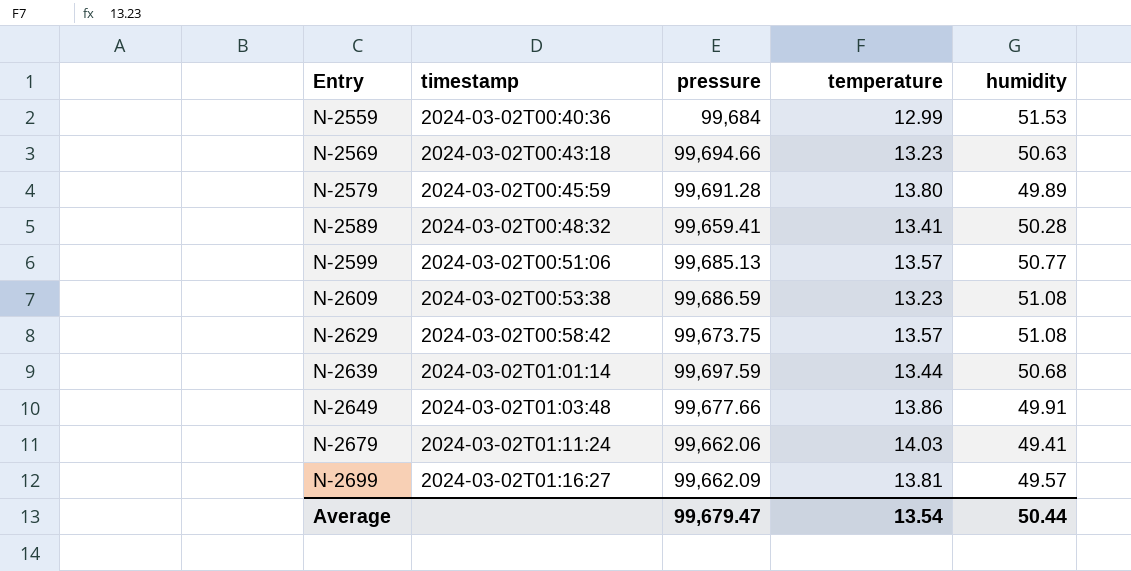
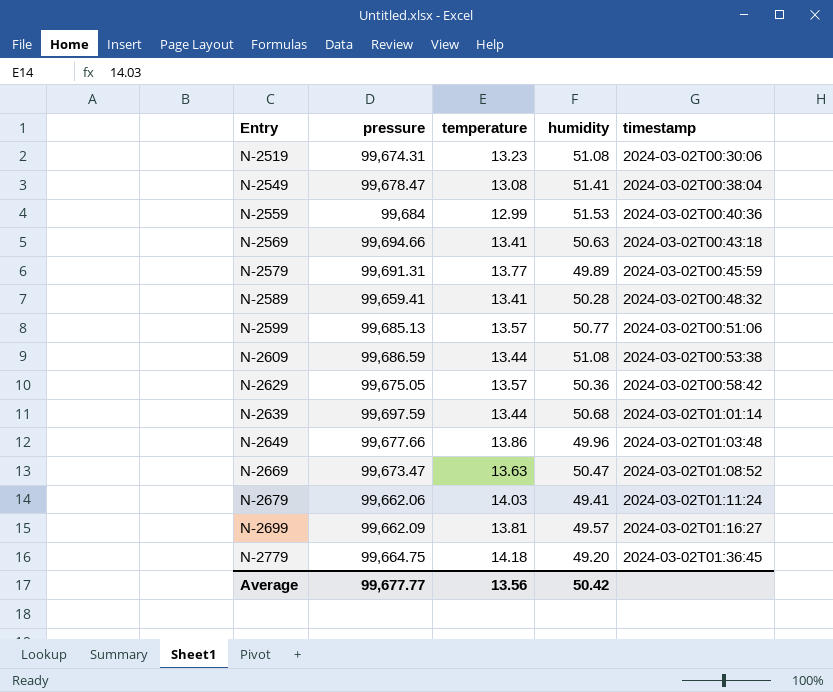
column timestamp | position: 2 -> 5
row N-2519: none -> 99,674.31 | 13.23 | 51.08 | 2024-03-02T00:30:06
row N-2549: none -> 99,678.47 | 13.08 | 51.41 | 2024-03-02T00:38:04
N-2569 | temperature: 13.23 -> 13.41
N-2579 | pressure: 99,691.28 -> 99,691.31
N-2579 | temperature: 13.80 -> 13.77
N-2609 | temperature: 13.23 -> 13.44
N-2629 | pressure: 99,673.75 -> 99,675.05
N-2629 | humidity: 51.08 -> 50.36
N-2649 | humidity: 49.91 -> 49.96
row N-2669: none -> 99,673.47 | 13.63 | 50.47 | 2024-03-02T01:08:52
row N-2779: none -> 99,664.75 | 14.18 | 49.20 | 2024-03-02T01:36:45
Average | pressure: 99,679.47 -> 99,677.77
Average | temperature: 13.54 -> 13.56
Average | humidity: 50.44 -> 50.42

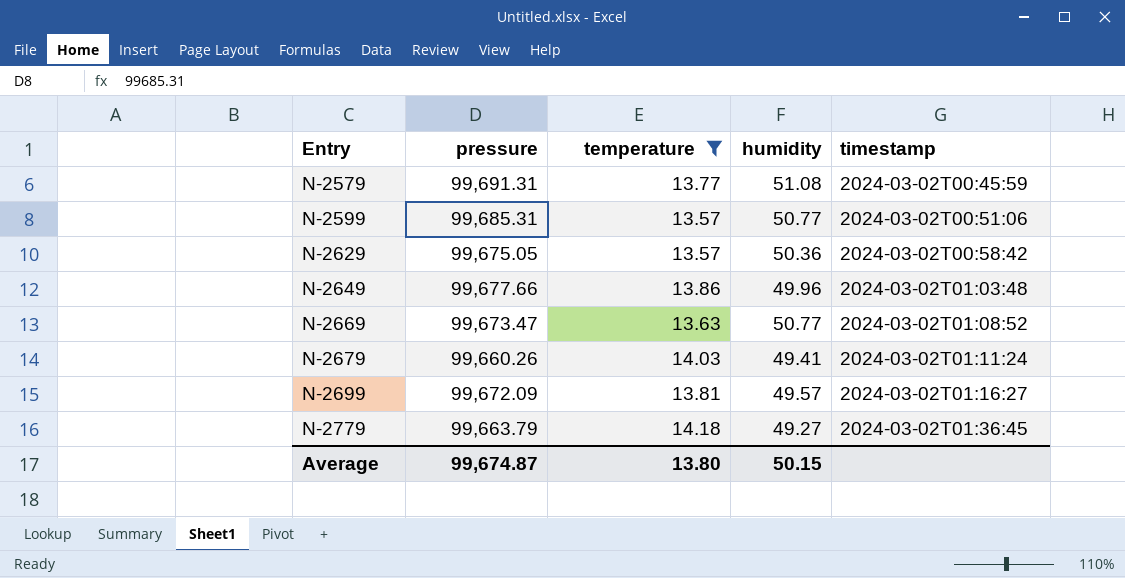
filter: none -> temperature >= 13.57
N-2579 | humidity: 49.89 -> 51.08
N-2599 | pressure: 99,685.13 -> 99,685.31
N-2669 | humidity: 50.47 -> 50.77
N-2679 | pressure: 99,662.06 -> 99,660.26
N-2699 | pressure: 99,662.09 -> 99,672.09
N-2779 | pressure: 99,664.75 -> 99,663.79
N-2779 | humidity: 49.20 -> 49.27
Average | pressure: 99,677.77 -> 99,674.87
Average | temperature: 13.56 -> 13.80
Average | humidity: 50.42 -> 50.15

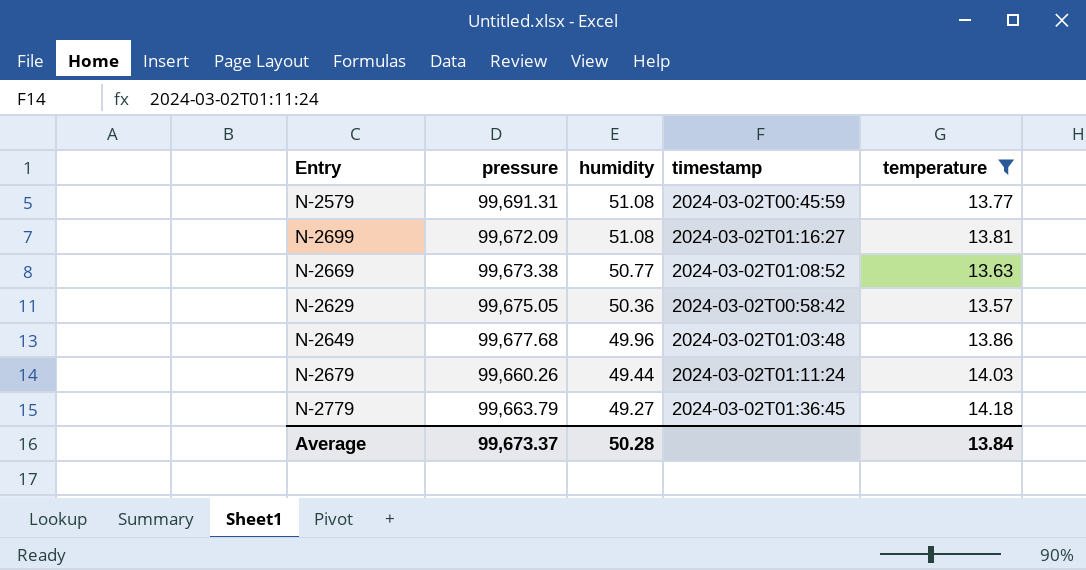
row order: Entry ascending -> humidity descending
column temperature | position: 3 -> 5
row N-2599: 99,685.31 | 13.57 | 50.77 | 2024-03-02T00:51:06 -> none
N-2699 | humidity: 49.57 -> 51.08
N-2669 | pressure: 99,673.47 -> 99,673.38
N-2649 | pressure: 99,677.66 -> 99,677.68
N-2679 | humidity: 49.41 -> 49.44
Average | pressure: 99,674.87 -> 99,673.37
Average | humidity: 50.15 -> 50.28
Average | temperature: 13.80 -> 13.84

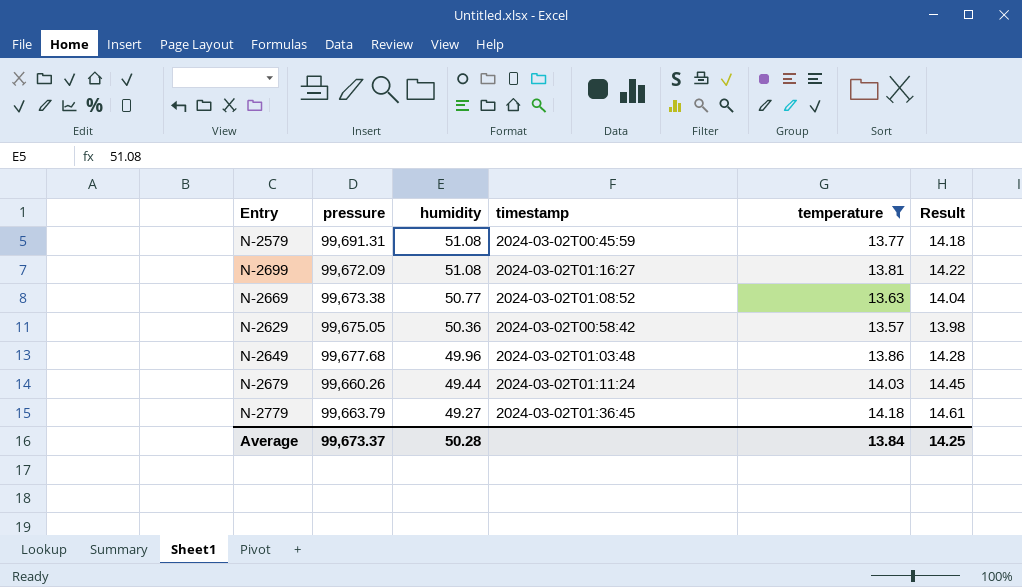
column Result | formula: none -> [temperature] * 1.03

